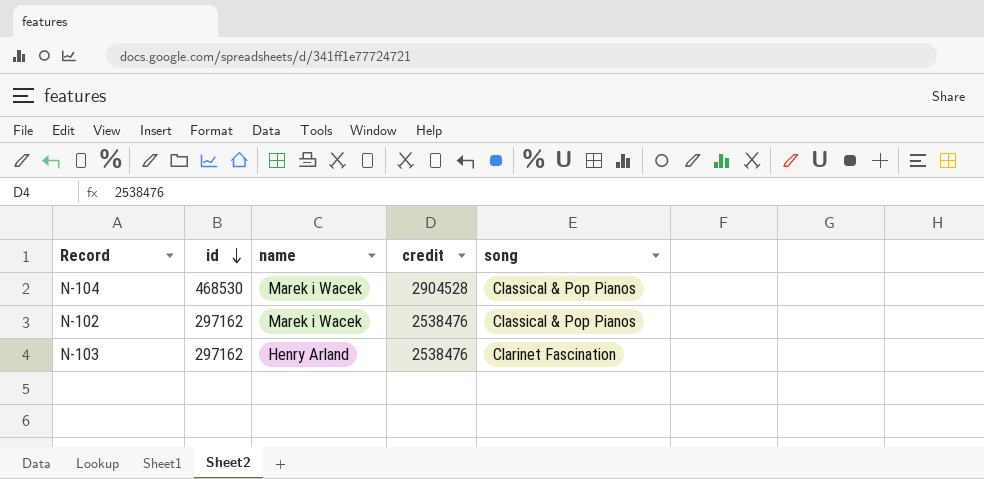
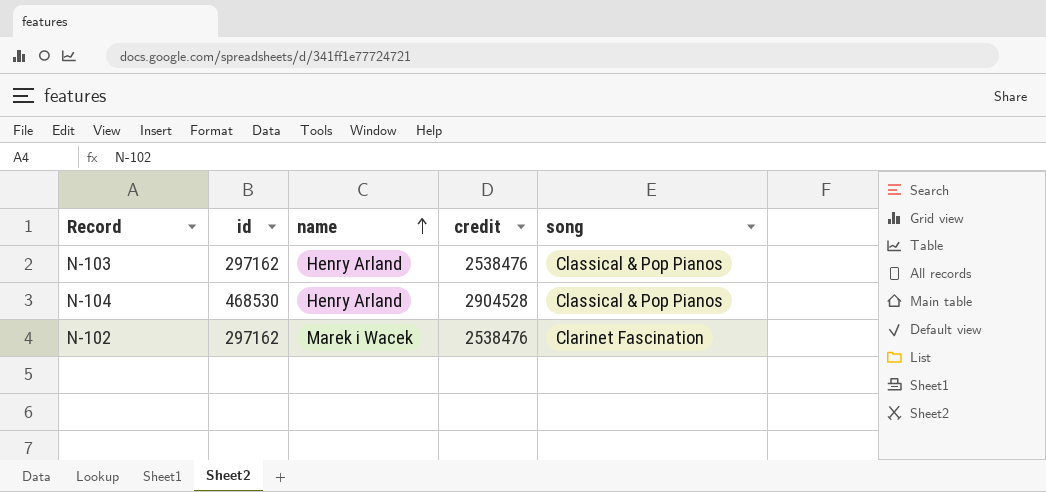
row order: id descending -> name ascending
N-103 | song: Clarinet Fascination -> Classical & Pop Pianos
N-104 | name: Marek i Wacek -> Henry Arland
N-102 | song: Classical & Pop Pianos -> Clarinet Fascination

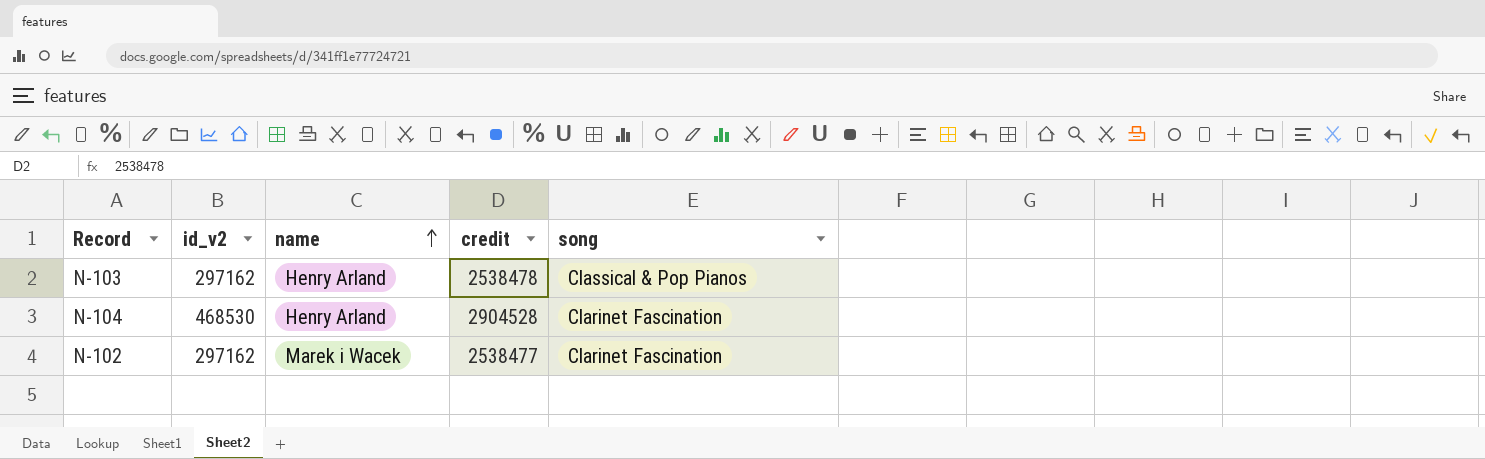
column name: id -> id_v2
N-103 | credit: 2538476 -> 2538478
N-104 | song: Classical & Pop Pianos -> Clarinet Fascination
N-102 | credit: 2538476 -> 2538477

